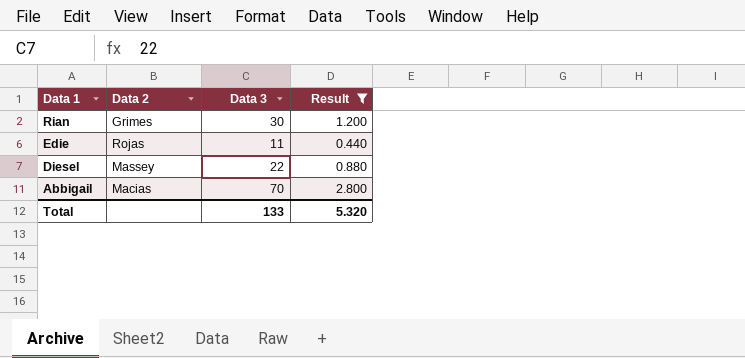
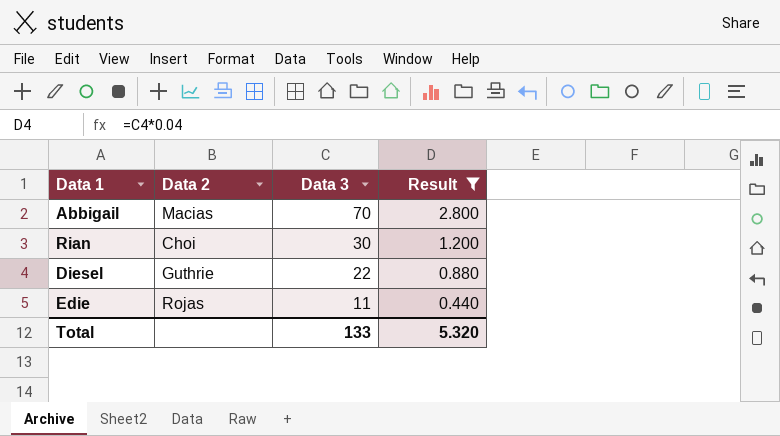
row order: Data 1 descending -> Data 3 descending
Rian | Data 2: Grimes -> Choi
Diesel | Data 2: Massey -> Guthrie

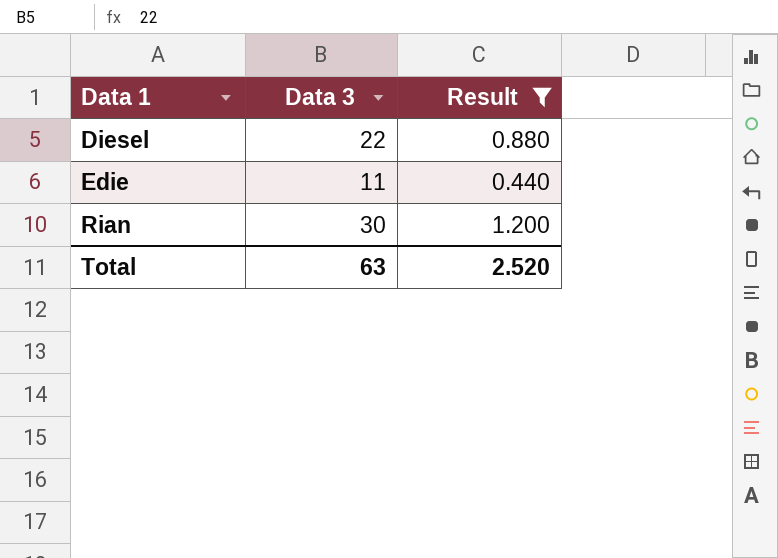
row order: Data 3 descending -> Data 1 ascending
column Data 2 | position: 2 -> none
row Abbigail: Macias | 70 | 2.800 -> none
Total | Data 3: 133 -> 63
Total | Result: 5.320 -> 2.520

